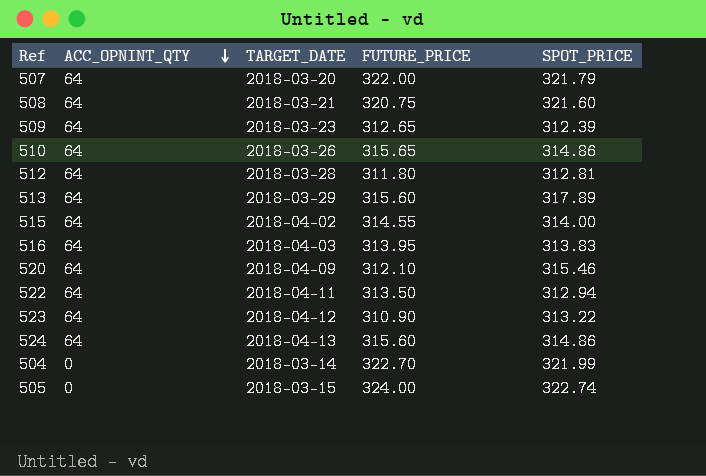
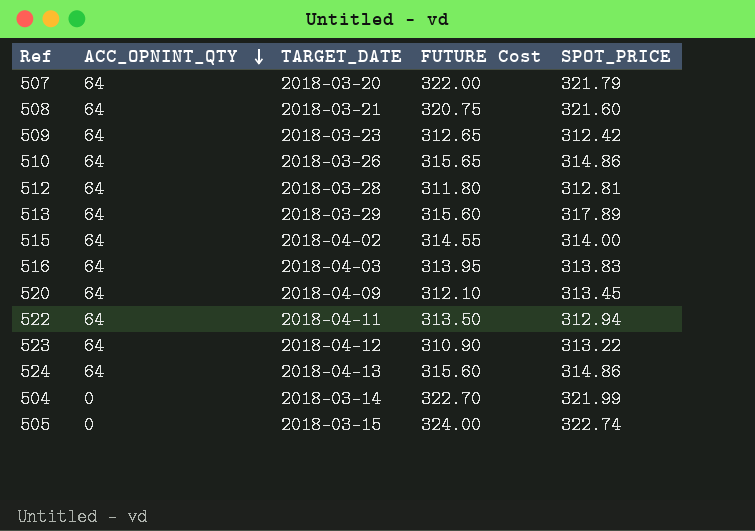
column name: FUTURE_PRICE -> FUTURE Cost
509 | SPOT_PRICE: 312.39 -> 312.42
520 | SPOT_PRICE: 315.46 -> 313.45

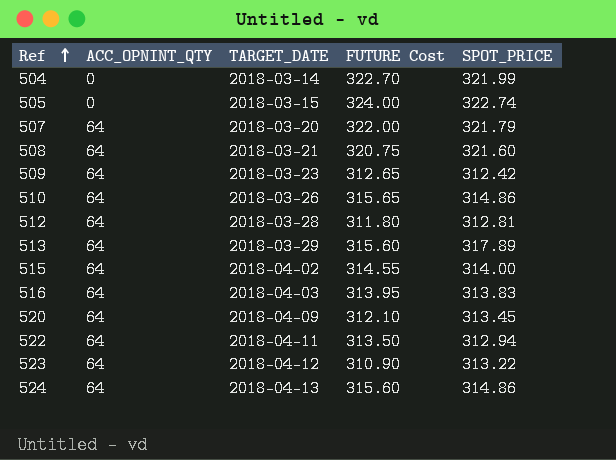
row order: ACC_OPNINT_QTY descending -> Ref ascending

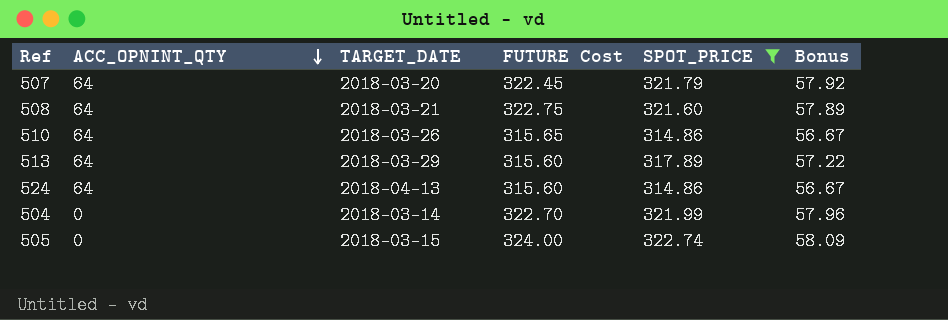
filter: none -> SPOT_PRICE >= 314.86
row order: Ref ascending -> ACC_OPNINT_QTY descending
column Bonus | formula: none -> [SPOT_PRICE] * 0.18
507 | FUTURE Cost: 322.00 -> 322.45
508 | FUTURE Cost: 320.75 -> 322.75

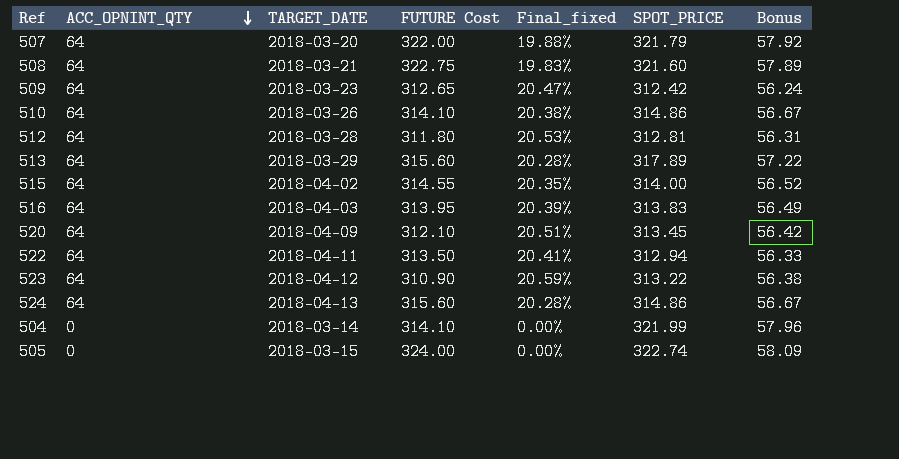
filter: SPOT_PRICE >= 314.86 -> none
column Final_fixed | formula: none -> [ACC_OPNINT_QTY] / [FUTURE Cost]
507 | FUTURE Cost: 322.45 -> 322.00
510 | FUTURE Cost: 315.65 -> 314.10
504 | FUTURE Cost: 322.70 -> 314.10

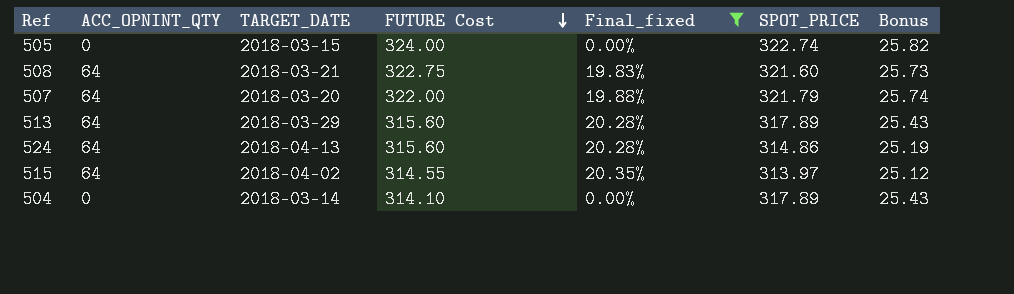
filter: none -> Final_fixed <= 20.35%
row order: ACC_OPNINT_QTY descending -> FUTURE Cost descending
column Bonus | formula: [SPOT_PRICE] * 0.18 -> [SPOT_PRICE] * 0.08
515 | SPOT_PRICE: 314.00 -> 313.97
504 | SPOT_PRICE: 321.99 -> 317.89

